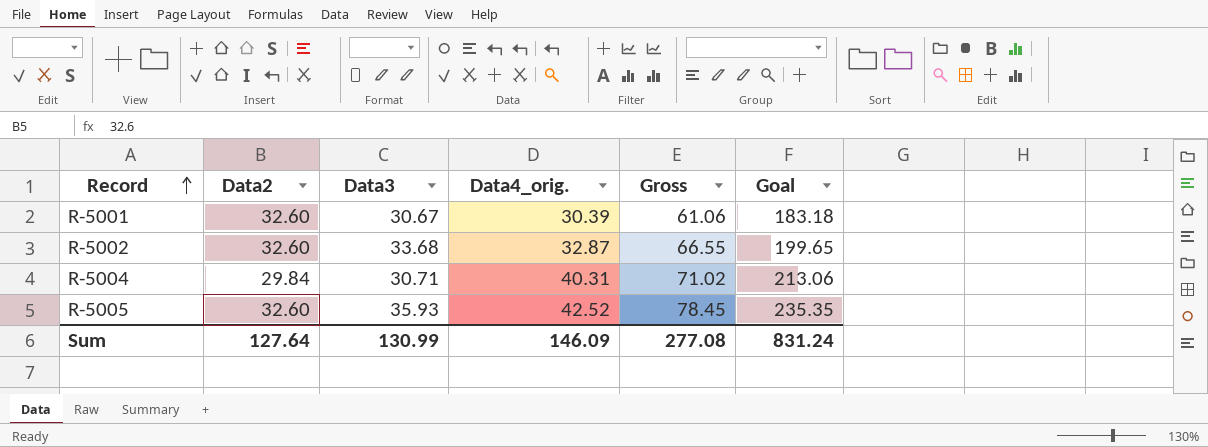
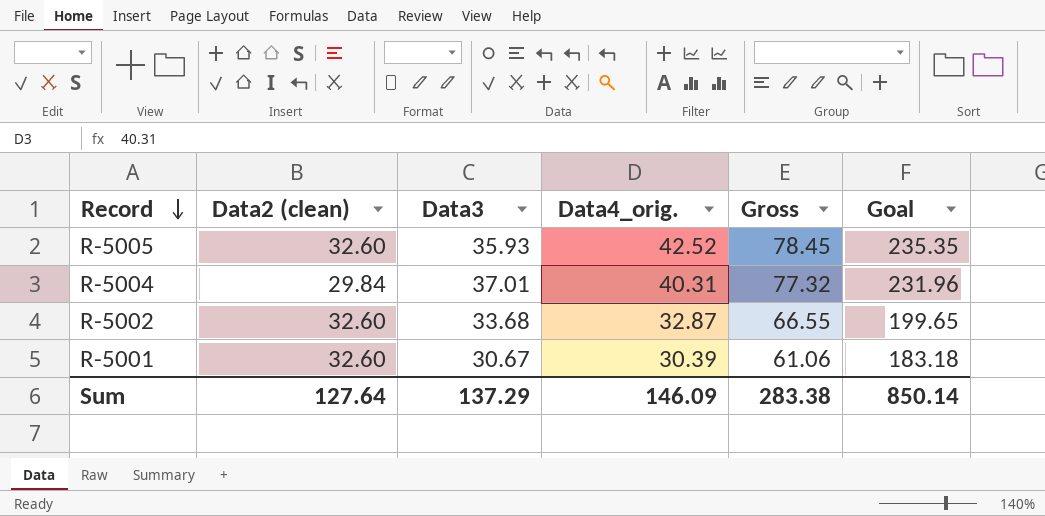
row order: Record ascending -> Record descending
column name: Data2 -> Data2 (clean)
R-5004 | Data3: 30.71 -> 37.01
R-5004 | Gross: 71.02 -> 77.32
R-5004 | Goal: 213.06 -> 231.96
Sum | Data3: 130.99 -> 137.29
Sum | Gross: 277.08 -> 283.38
Sum | Goal: 831.24 -> 850.14

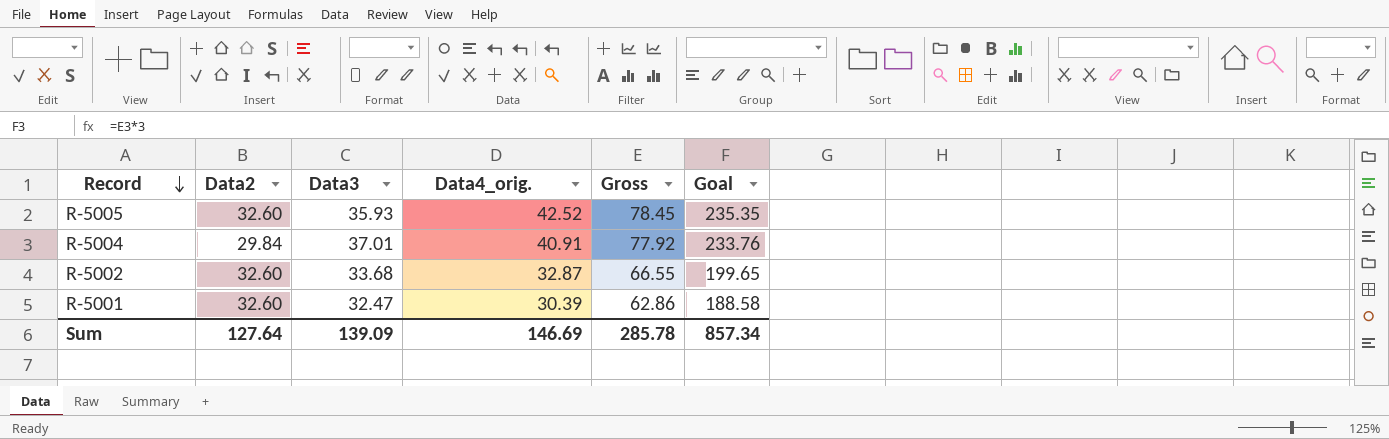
column name: Data2 (clean) -> Data2
R-5004 | Data4_orig.: 40.31 -> 40.91
R-5004 | Gross: 77.32 -> 77.92
R-5004 | Goal: 231.96 -> 233.76
R-5001 | Data3: 30.67 -> 32.47
R-5001 | Gross: 61.06 -> 62.86
R-5001 | Goal: 183.18 -> 188.58
Sum | Data3: 137.29 -> 139.09
Sum | Data4_orig.: 146.09 -> 146.69
Sum | Gross: 283.38 -> 285.78
Sum | Goal: 850.14 -> 857.34

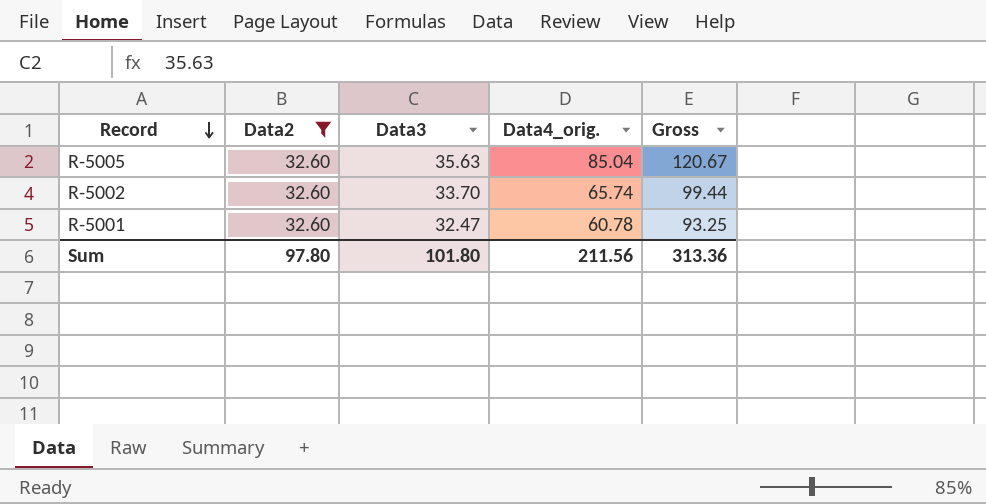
filter: none -> Data2 = 32.60
column Goal | formula: [Gross] * 3 -> none
R-5005 | Data3: 35.93 -> 35.63
R-5005 | Data4_orig.: 42.52 -> 85.04
R-5005 | Gross: 78.45 -> 120.67
R-5002 | Data3: 33.68 -> 33.70
R-5002 | Data4_orig.: 32.87 -> 65.74
R-5002 | Gross: 66.55 -> 99.44
R-5001 | Data4_orig.: 30.39 -> 60.78
R-5001 | Gross: 62.86 -> 93.25
Sum | Data2: 127.64 -> 97.80
Sum | Data3: 139.09 -> 101.80
Sum | Data4_orig.: 146.69 -> 211.56
Sum | Gross: 285.78 -> 313.36

